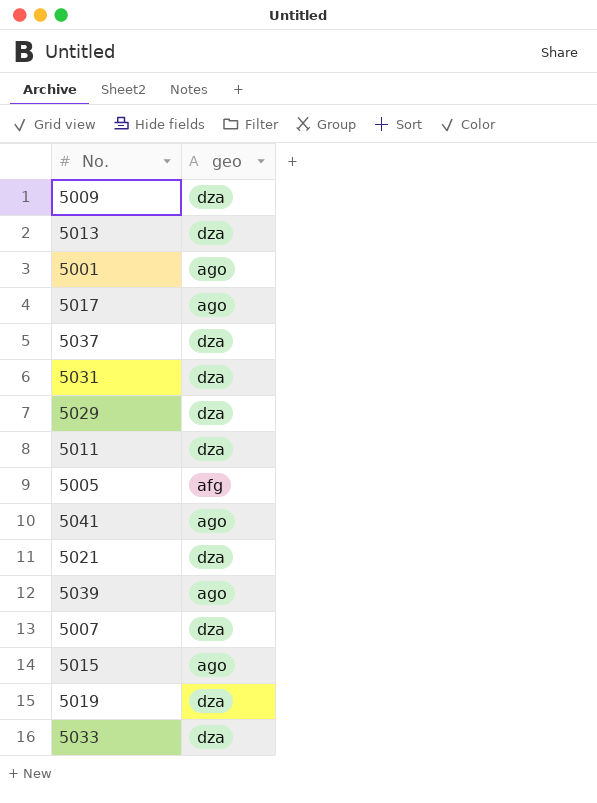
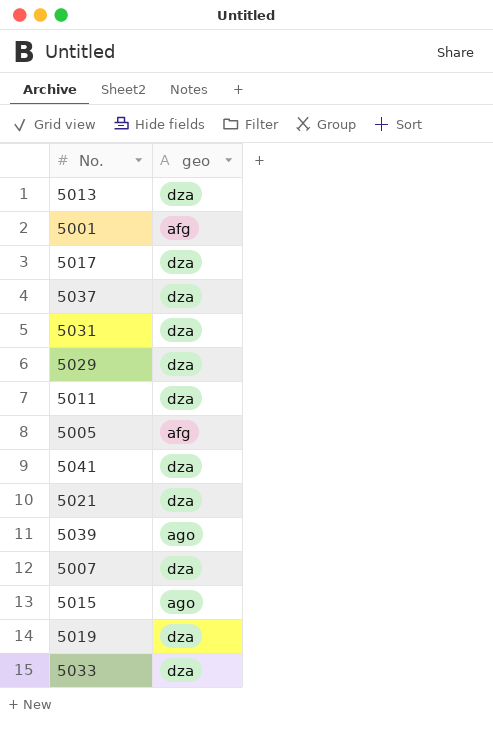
row 5009: dza -> none
5001 | geo: ago -> afg
5017 | geo: ago -> dza
5041 | geo: ago -> dza

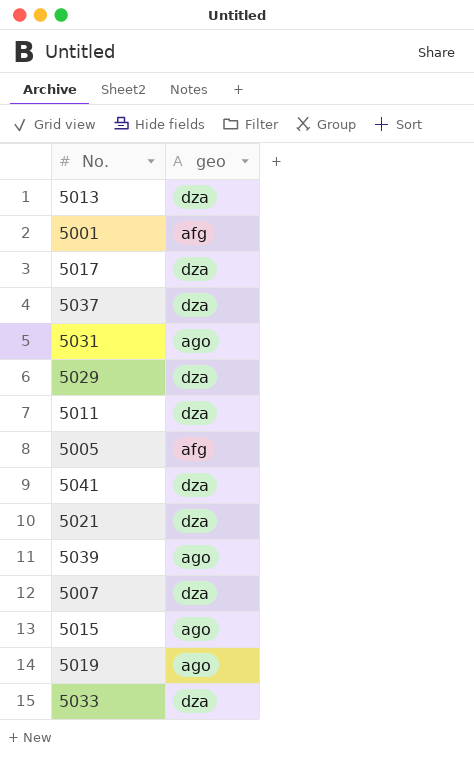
5031 | geo: dza -> ago
5019 | geo: dza -> ago

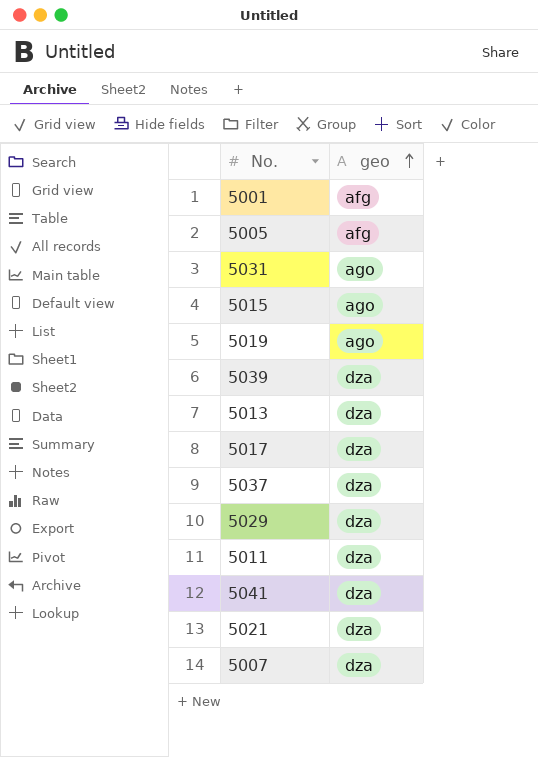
row order: none -> geo ascending
row 5033: dza -> none
5039 | geo: ago -> dza

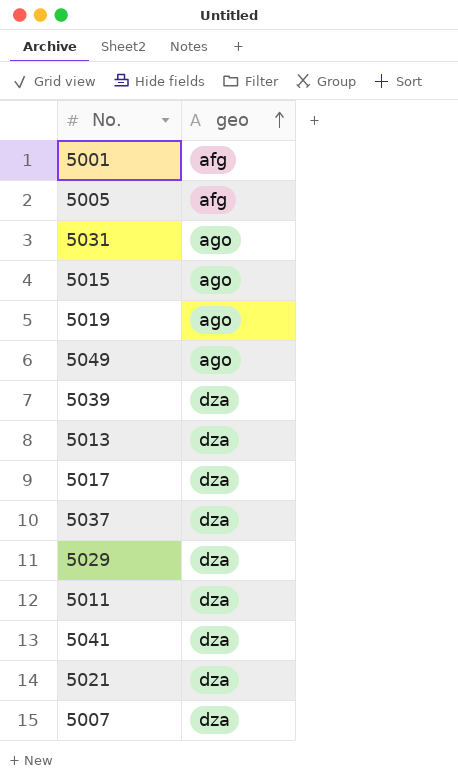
row 5049: none -> ago

